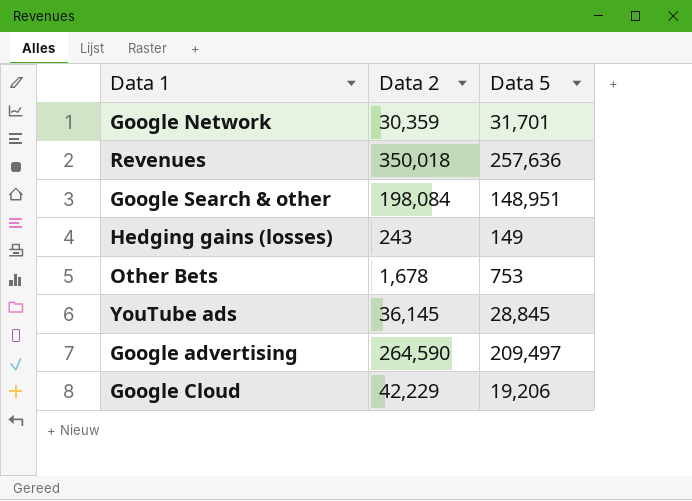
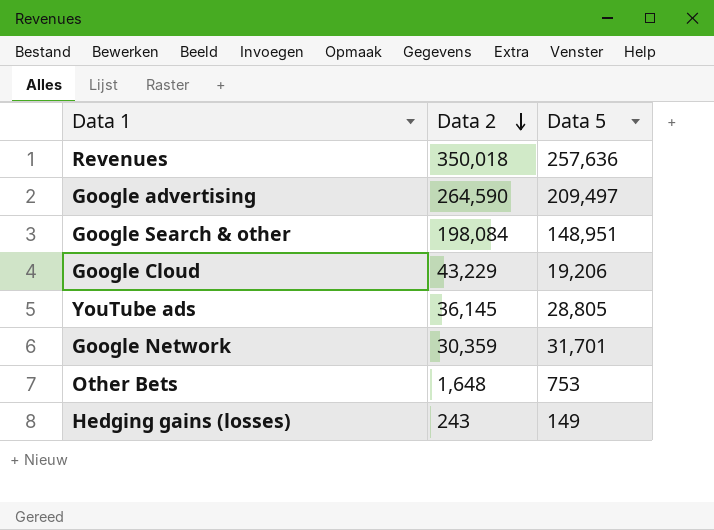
row order: none -> Data 2 descending
Google Cloud | Data 2: 42,229 -> 43,229
YouTube ads | Data 5: 28,845 -> 28,805
Other Bets | Data 2: 1,678 -> 1,648

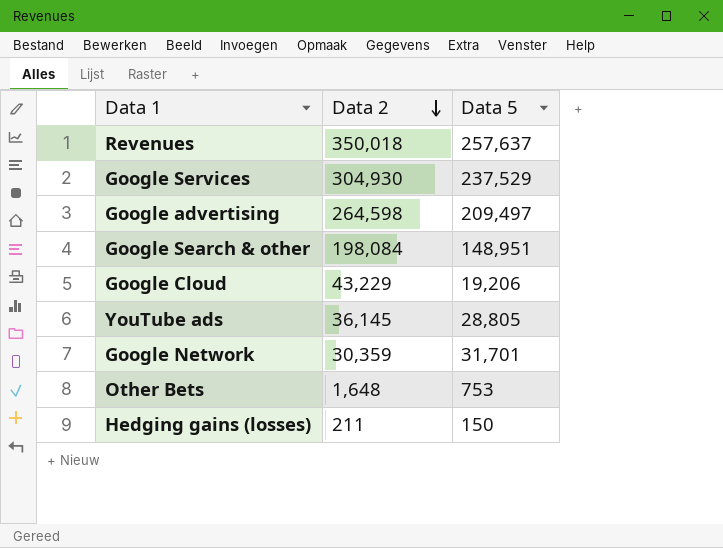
Revenues | Data 5: 257,636 -> 257,637
row Google Services: none -> 304,930 | 237,529
Google advertising | Data 2: 264,590 -> 264,598
Hedging gains (losses) | Data 2: 243 -> 211
Hedging gains (losses) | Data 5: 149 -> 150

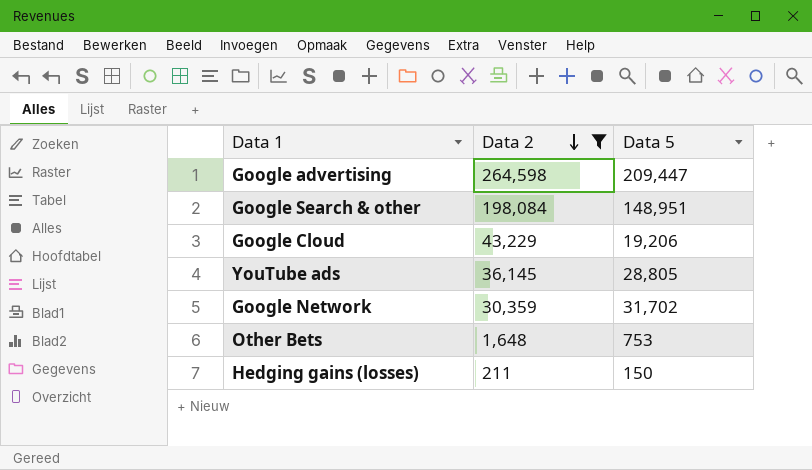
filter: none -> Data 2 <= 264,598
Google advertising | Data 5: 209,497 -> 209,447
Google Network | Data 5: 31,701 -> 31,702

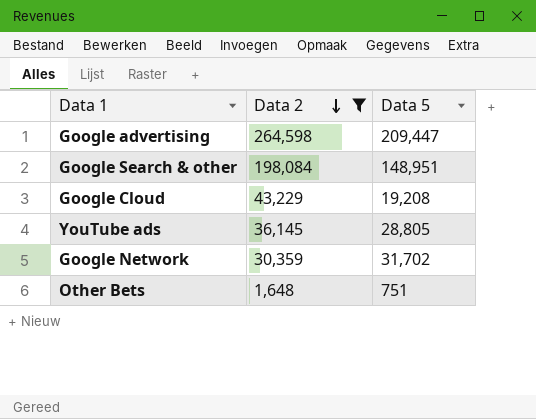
row Hedging gains (losses): 211 | 150 -> none
Google Cloud | Data 5: 19,206 -> 19,208
Other Bets | Data 5: 753 -> 751

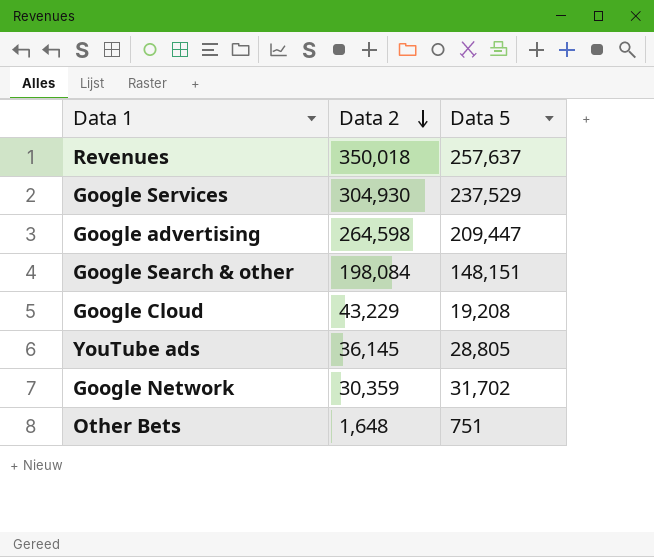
filter: Data 2 <= 264,598 -> none
Google Search & other | Data 5: 148,951 -> 148,151

